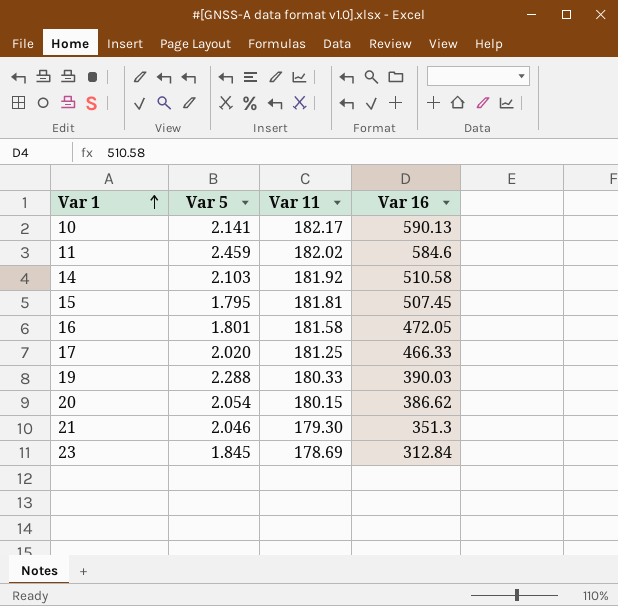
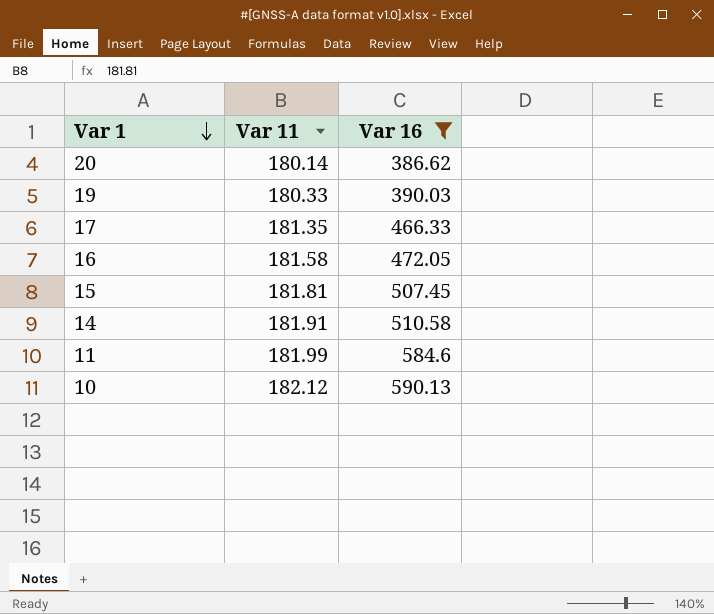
filter: none -> Var 16 >= 386.62
row order: Var 1 ascending -> Var 1 descending
column Var 5 | position: 2 -> none
20 | Var 11: 180.15 -> 180.14
17 | Var 11: 181.25 -> 181.35
14 | Var 11: 181.92 -> 181.91
11 | Var 11: 182.02 -> 181.99
10 | Var 11: 182.17 -> 182.12

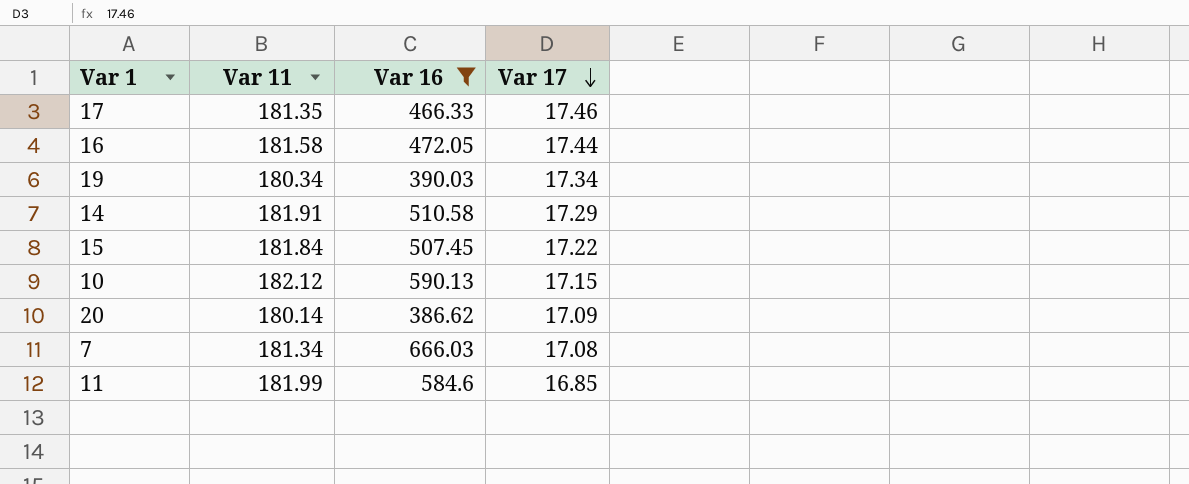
row order: Var 1 descending -> Var 17 descending
column Var 17 | position: none -> 4
19 | Var 11: 180.33 -> 180.34
15 | Var 11: 181.81 -> 181.84
row 7: none -> 181.34 | 666.03 | 17.08

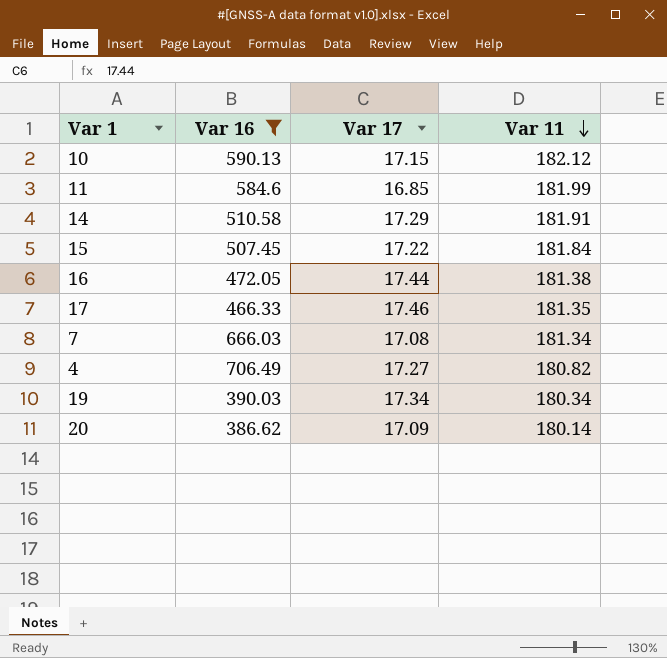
row order: Var 17 descending -> Var 11 descending
column Var 11 | position: 2 -> 4
16 | Var 11: 181.58 -> 181.38
row 4: none -> 706.49 | 17.27 | 180.82

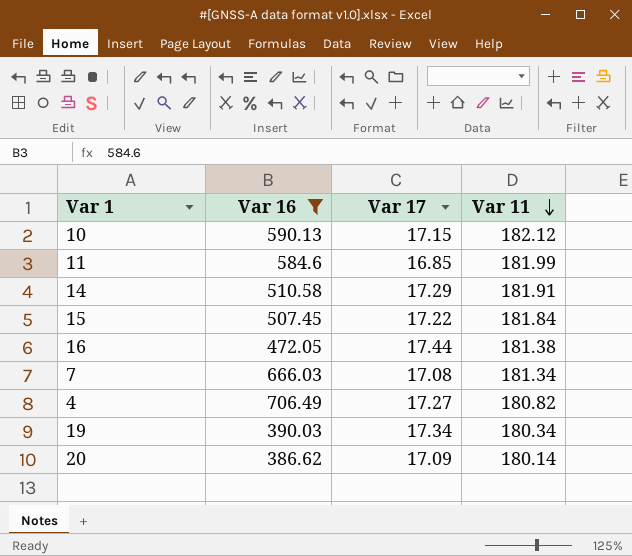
row 17: 466.33 | 17.46 | 181.35 -> none

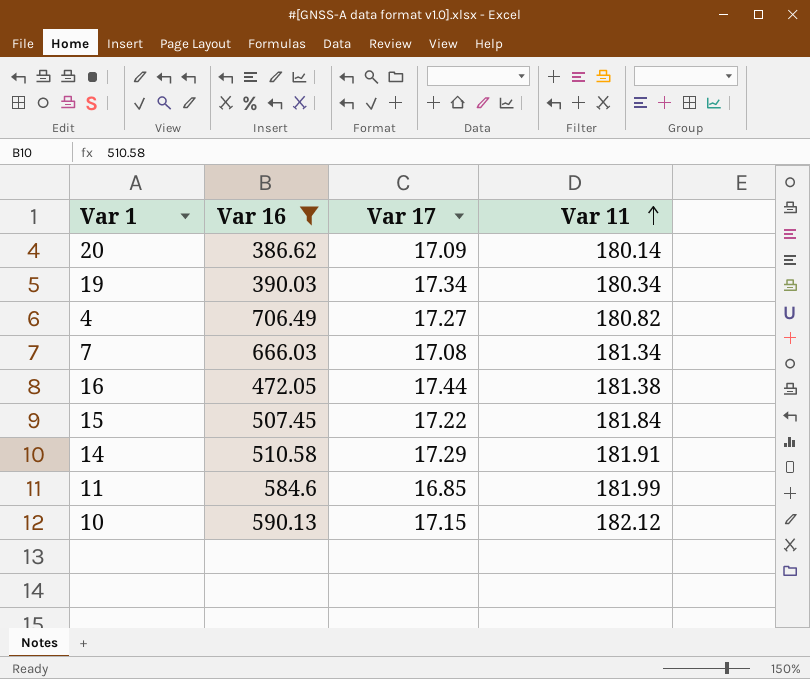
row order: Var 11 descending -> Var 11 ascending

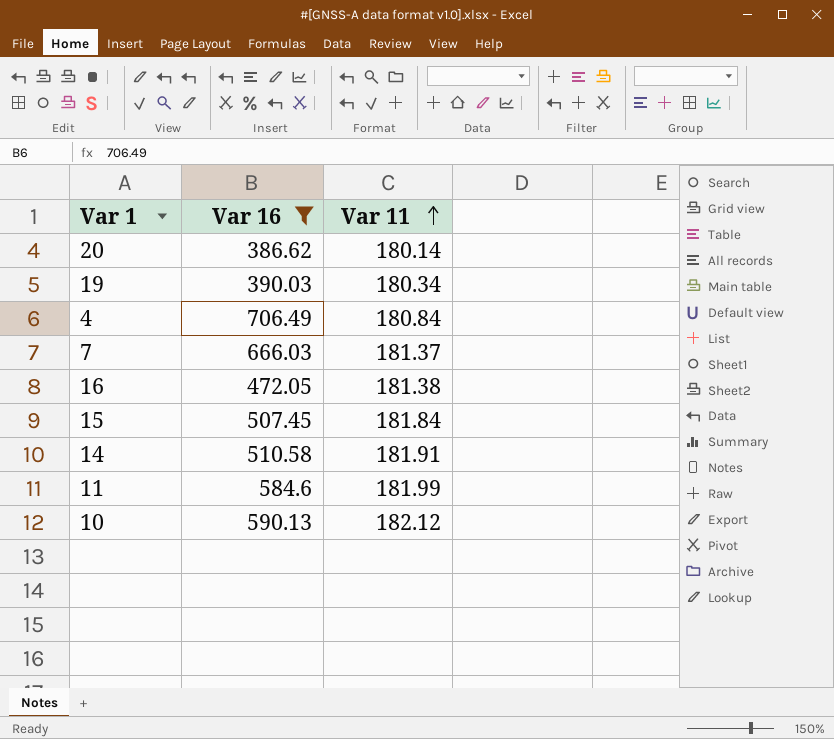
column Var 17 | position: 3 -> none
4 | Var 11: 180.82 -> 180.84
7 | Var 11: 181.34 -> 181.37

